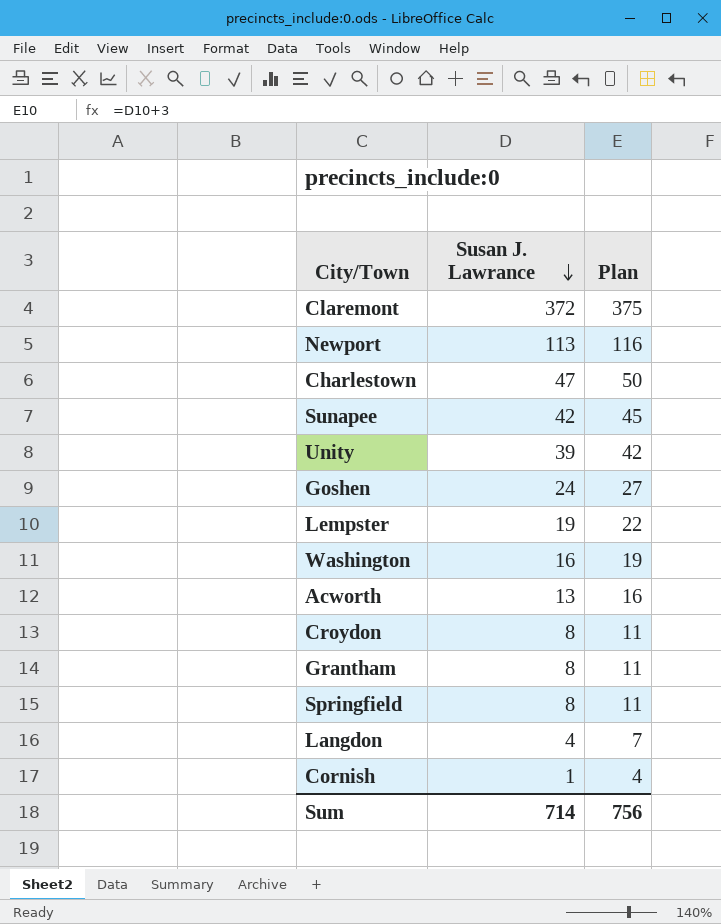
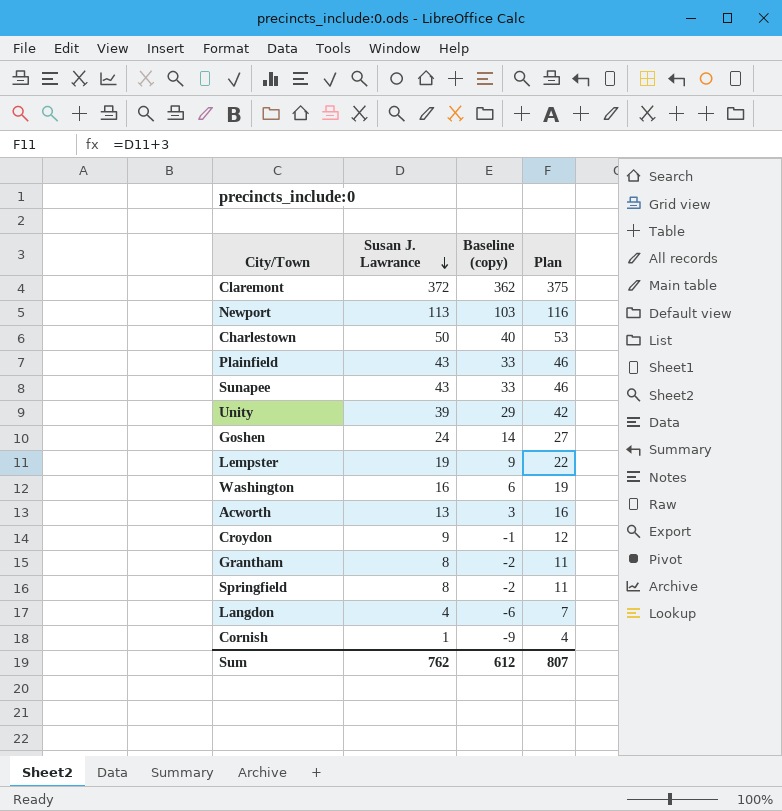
column Baseline (copy) | formula: none -> [Susan J. Lawrance] - 10
Charlestown | Susan J. Lawrance: 47 -> 50
Charlestown | Plan: 50 -> 53
row Plainfield: none -> 43 | 33 | 46
Sunapee | Susan J. Lawrance: 42 -> 43
Sunapee | Plan: 45 -> 46
Croydon | Susan J. Lawrance: 8 -> 9
Croydon | Plan: 11 -> 12
Sum | Susan J. Lawrance: 714 -> 762
Sum | Plan: 756 -> 807

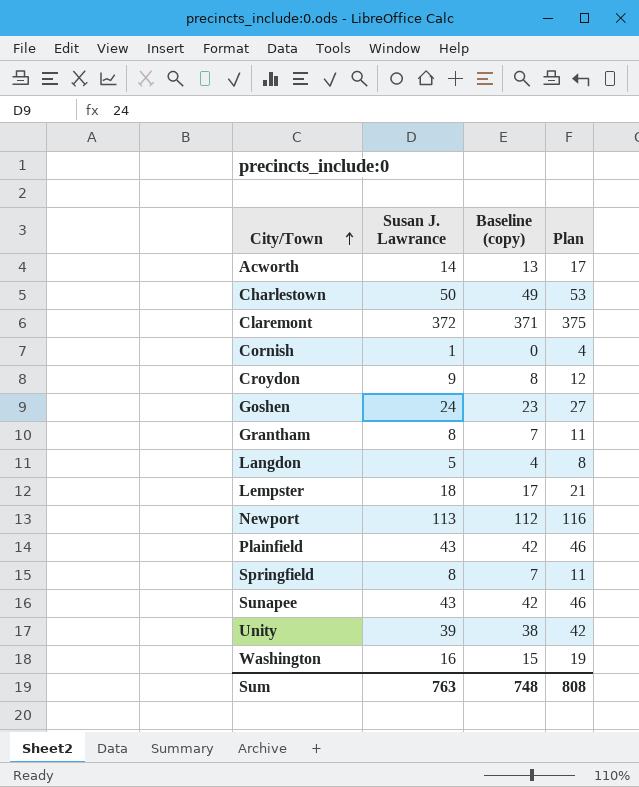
row order: Susan J. Lawrance descending -> City/Town ascending
column Baseline (copy) | formula: [Susan J. Lawrance] - 10 -> [Susan J. Lawrance] - 1
Acworth | Susan J. Lawrance: 13 -> 14
Acworth | Plan: 16 -> 17
Langdon | Susan J. Lawrance: 4 -> 5
Langdon | Plan: 7 -> 8
Lempster | Susan J. Lawrance: 19 -> 18
Lempster | Plan: 22 -> 21
Sum | Susan J. Lawrance: 762 -> 763
Sum | Baseline (copy): 612 -> 748
Sum | Plan: 807 -> 808

